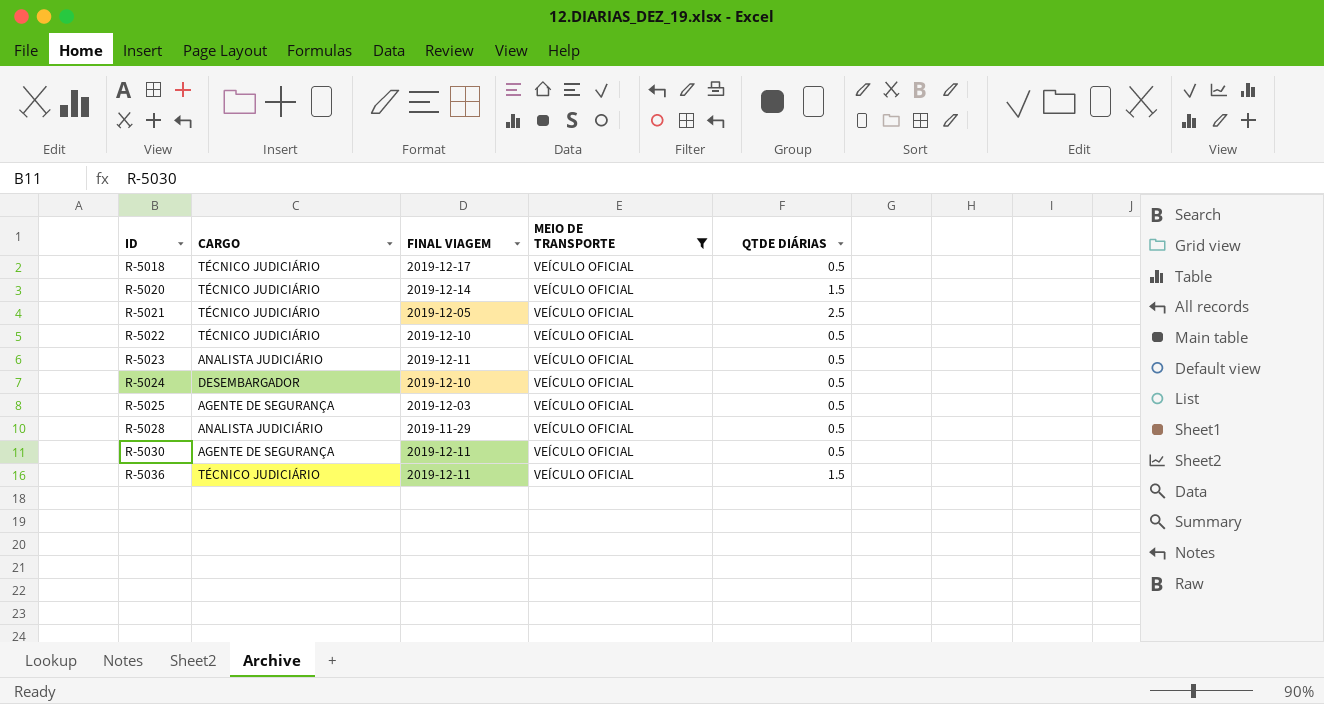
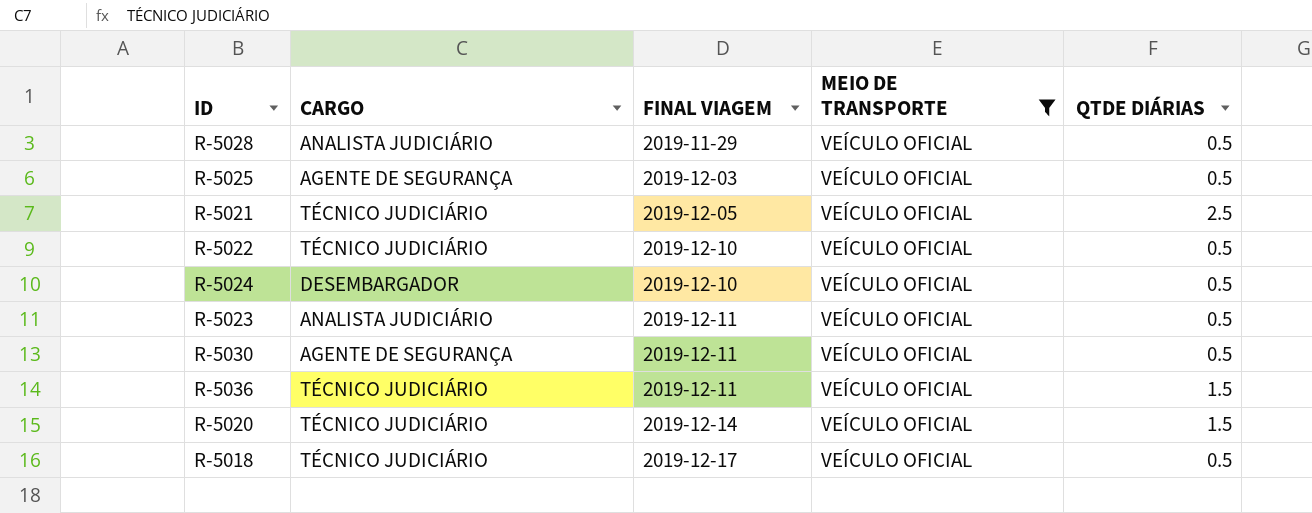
row order: ID ascending -> FINAL VIAGEM ascending

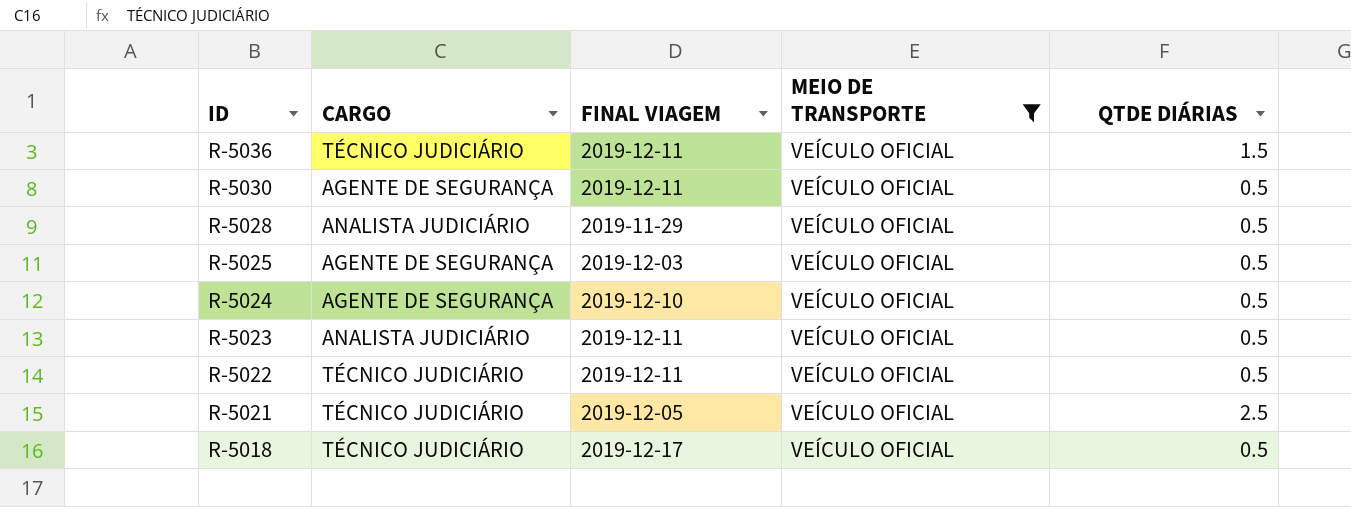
row order: FINAL VIAGEM ascending -> ID descending
row R-5020: TÉCNICO JUDICIÁRIO | 2019-12-14 | VEÍCULO OFICIAL | 1.5 -> none
R-5024 | CARGO: DESEMBARGADOR -> AGENTE DE SEGURANÇA
R-5022 | FINAL VIAGEM: 2019-12-10 -> 2019-12-11

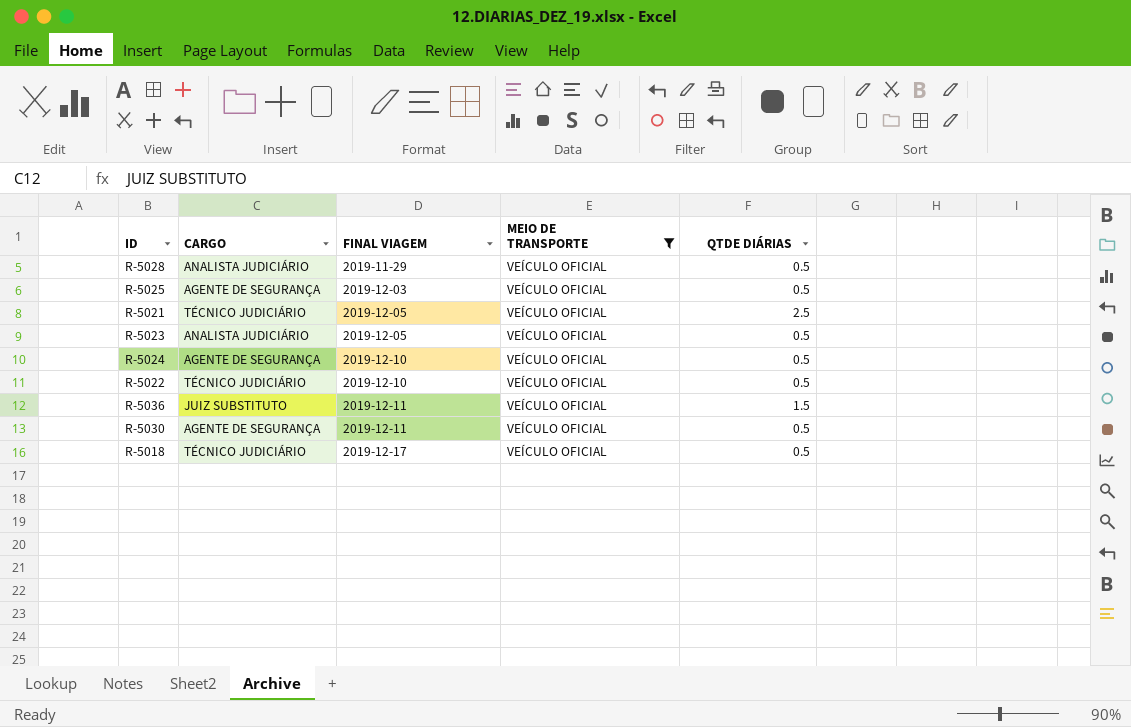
row order: ID descending -> FINAL VIAGEM ascending
R-5023 | FINAL VIAGEM: 2019-12-11 -> 2019-12-05
R-5022 | FINAL VIAGEM: 2019-12-11 -> 2019-12-10
R-5036 | CARGO: TÉCNICO JUDICIÁRIO -> JUIZ SUBSTITUTO

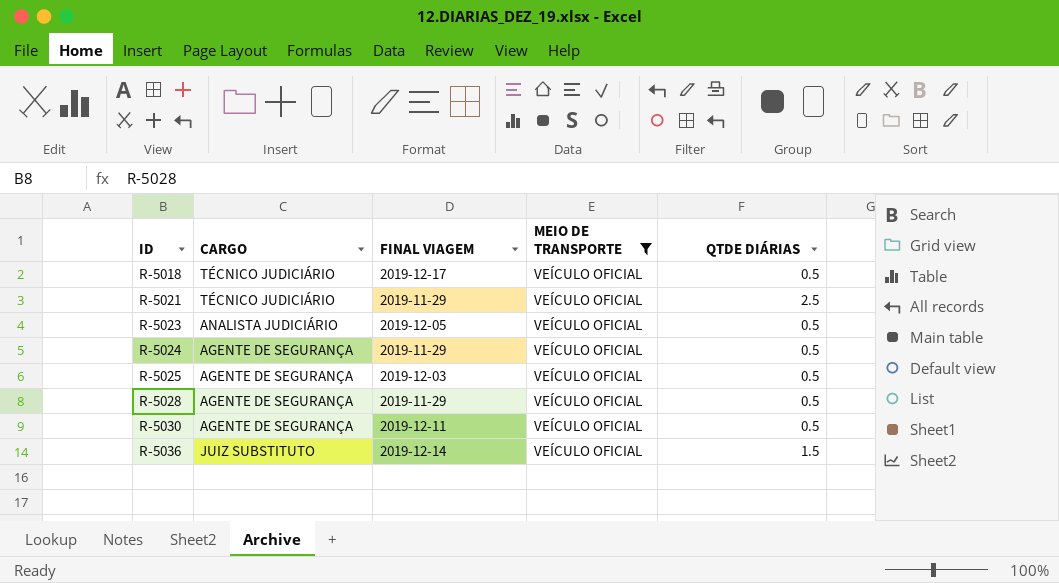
row order: FINAL VIAGEM ascending -> ID ascending
row R-5022: TÉCNICO JUDICIÁRIO | 2019-12-10 | VEÍCULO OFICIAL | 0.5 -> none
R-5021 | FINAL VIAGEM: 2019-12-05 -> 2019-11-29
R-5024 | FINAL VIAGEM: 2019-12-10 -> 2019-11-29
R-5028 | CARGO: ANALISTA JUDICIÁRIO -> AGENTE DE SEGURANÇA
R-5036 | FINAL VIAGEM: 2019-12-11 -> 2019-12-14

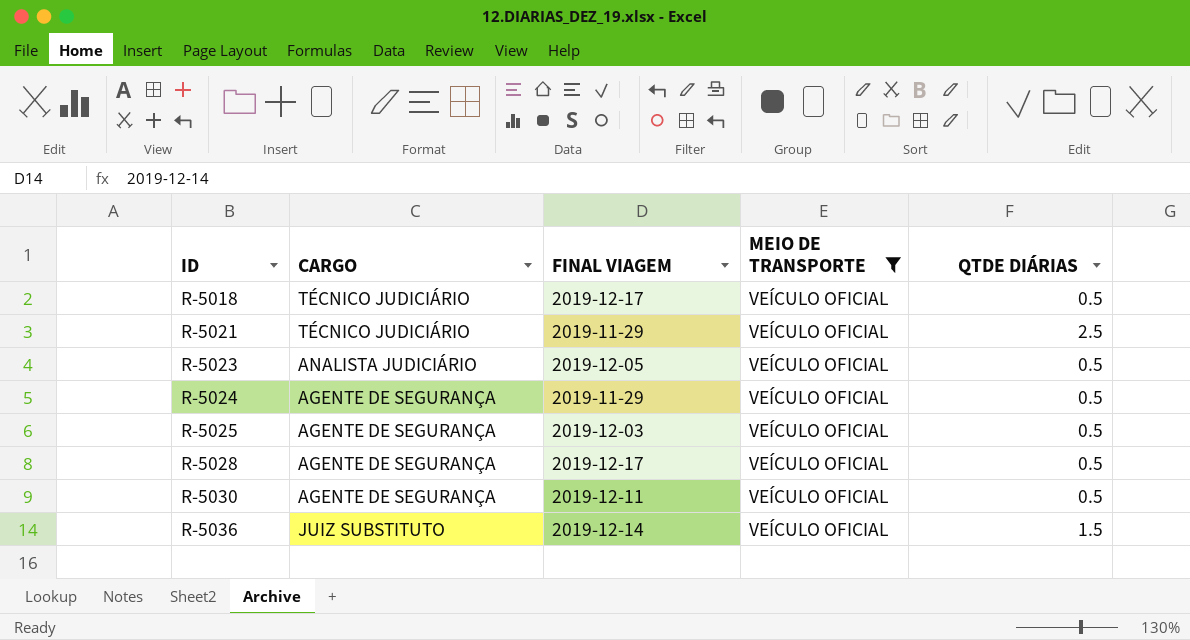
R-5028 | FINAL VIAGEM: 2019-11-29 -> 2019-12-17

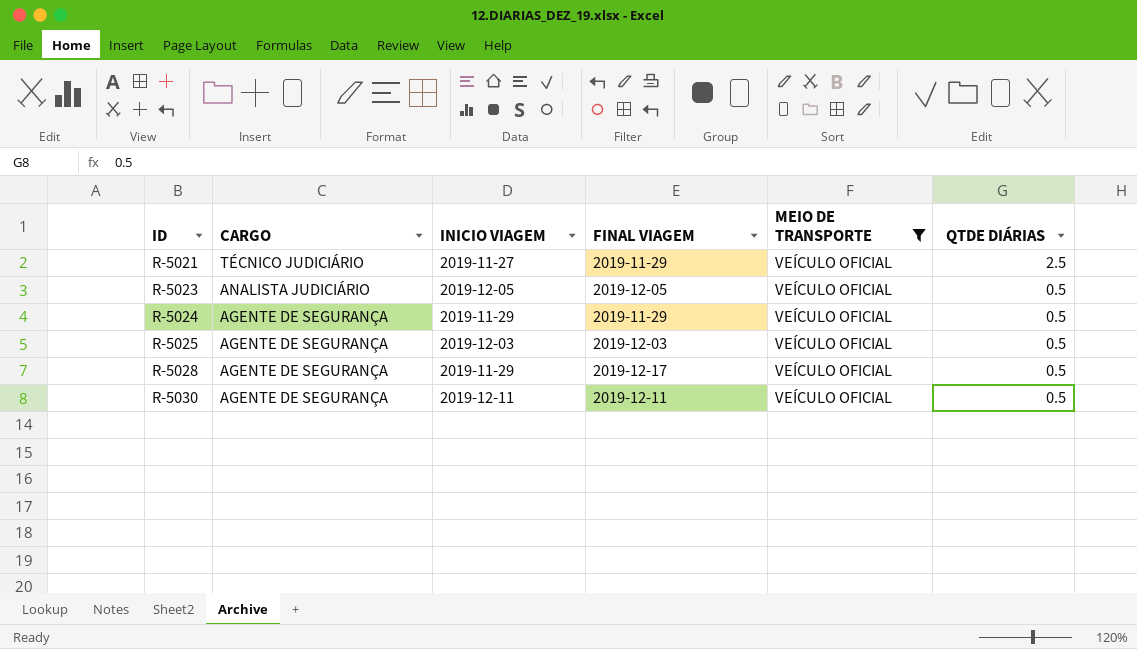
column INICIO VIAGEM | position: none -> 3
row R-5018: TÉCNICO JUDICIÁRIO | 2019-12-17 | VEÍCULO OFICIAL | 0.5 -> none
row R-5036: JUIZ SUBSTITUTO | 2019-12-14 | VEÍCULO OFICIAL | 1.5 -> none

